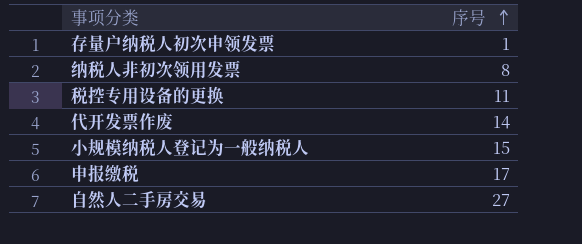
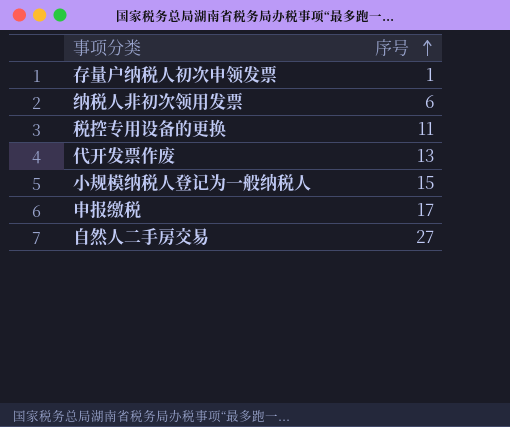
纳税人非初次领用发票 | 序号: 8 -> 6
代开发票作废 | 序号: 14 -> 13

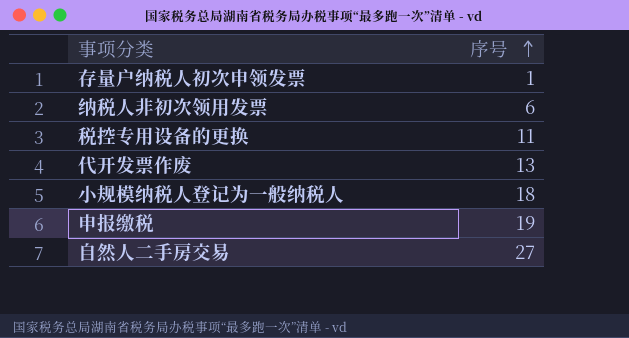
小规模纳税人登记为一般纳税人 | 序号: 15 -> 18
申报缴税 | 序号: 17 -> 19

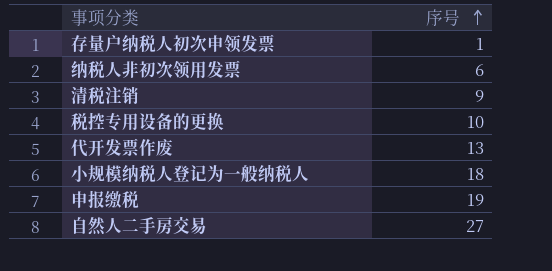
row 清税注销: none -> 9
税控专用设备的更换 | 序号: 11 -> 10

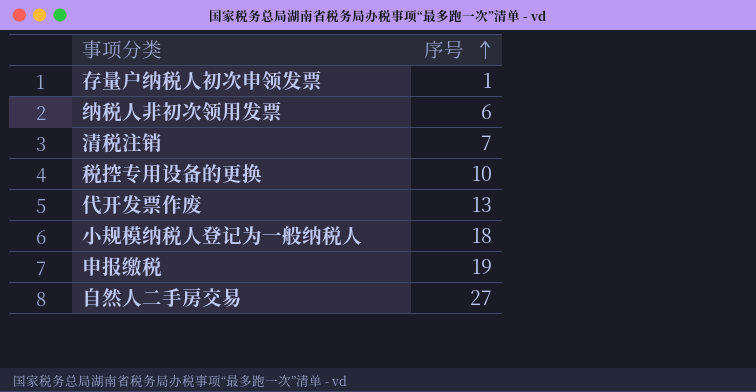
清税注销 | 序号: 9 -> 7

